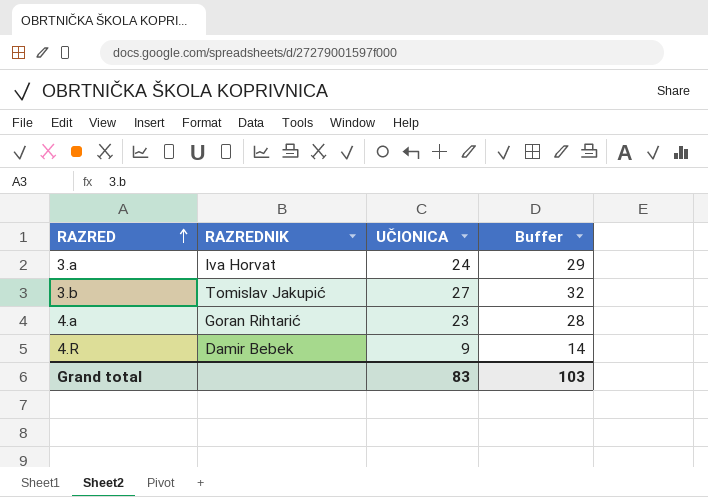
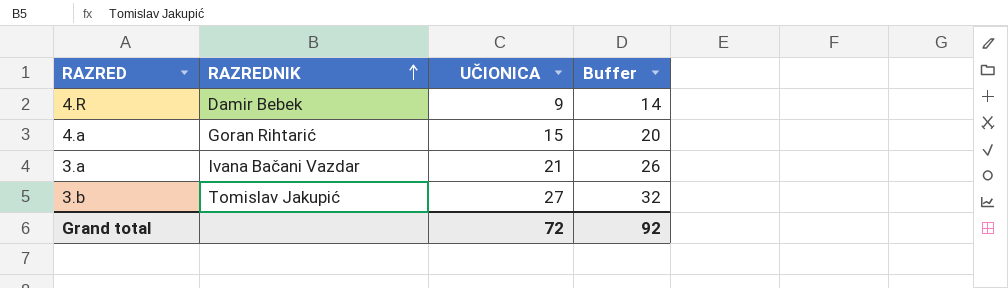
row order: RAZRED ascending -> RAZREDNIK ascending
4.a | UČIONICA: 23 -> 15
4.a | Buffer: 28 -> 20
3.a | RAZREDNIK: Iva Horvat -> Ivana Bačani Vazdar
3.a | UČIONICA: 24 -> 21
3.a | Buffer: 29 -> 26
Grand total | UČIONICA: 83 -> 72
Grand total | Buffer: 103 -> 92

